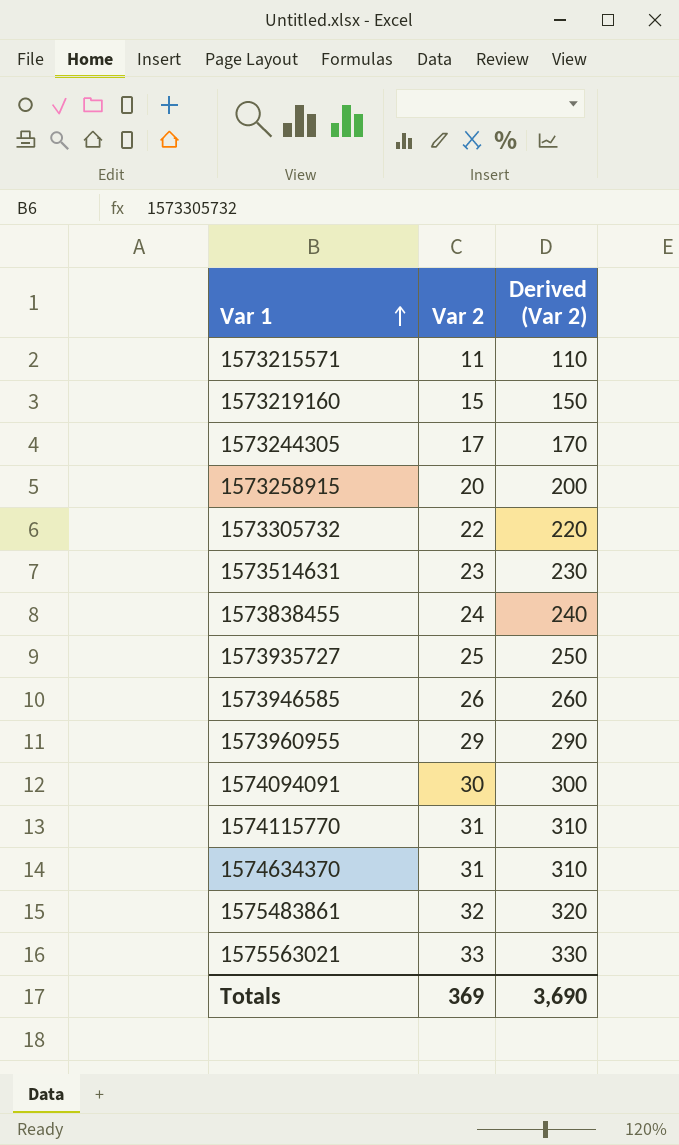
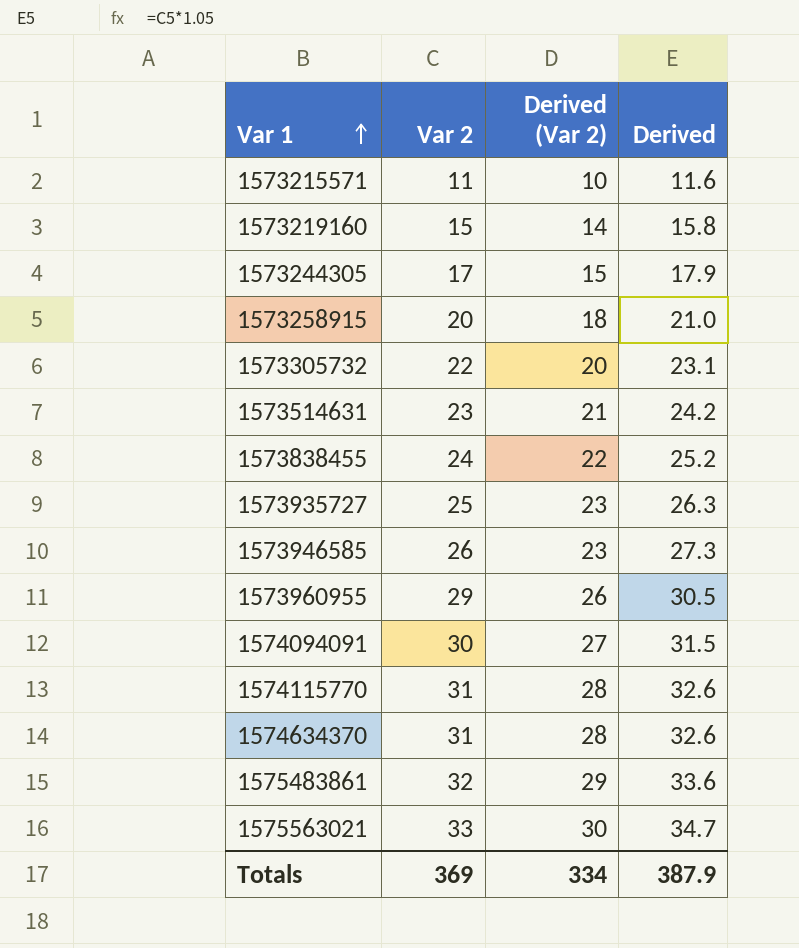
column Derived (Var 2) | formula: [Var 2] * 10 -> [Var 2] * 0.9
column Derived | formula: none -> [Var 2] * 1.05
Totals | Derived (Var 2): 3,690 -> 334

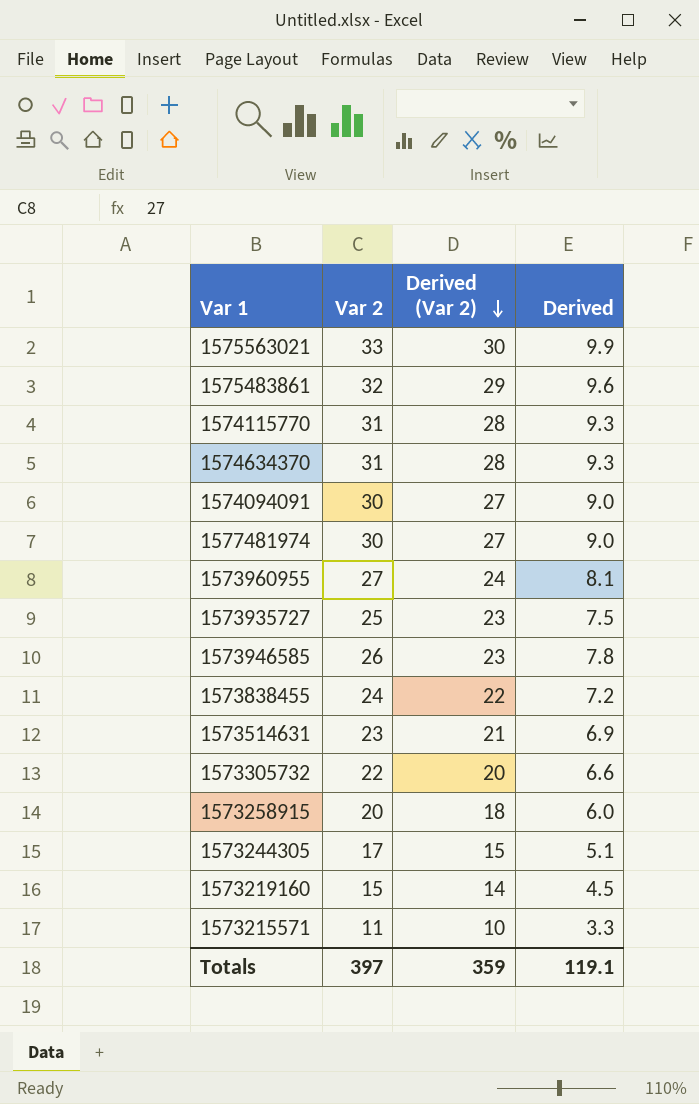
row order: Var 1 ascending -> Derived (Var 2) descending
column Derived | formula: [Var 2] * 1.05 -> [Var 2] * 0.3
row 1577481974: none -> 30 | 27 | 9.0
1573960955 | Var 2: 29 -> 27
1573960955 | Derived (Var 2): 26 -> 24
Totals | Var 2: 369 -> 397
Totals | Derived (Var 2): 334 -> 359
Totals | Derived: 387.9 -> 119.1

